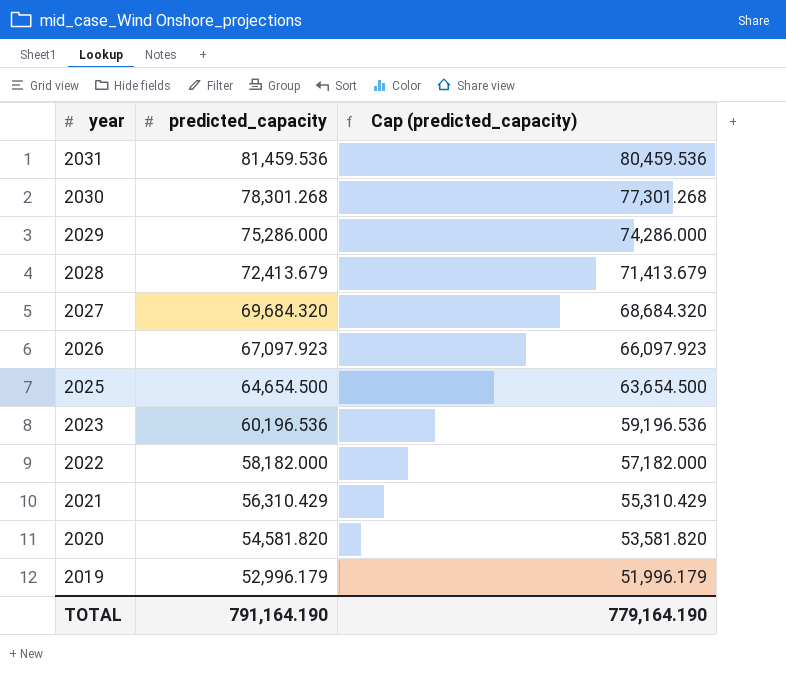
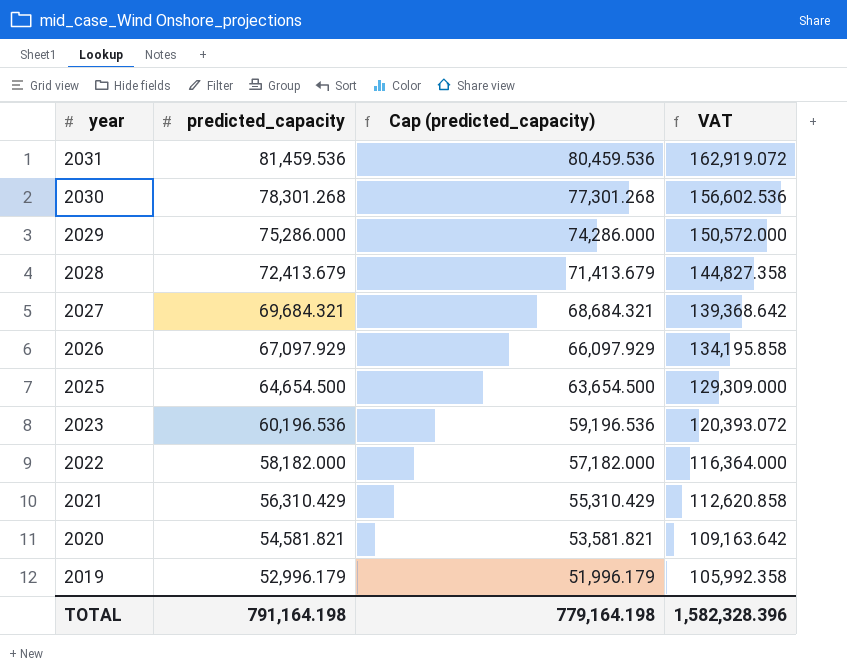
column VAT | formula: none -> [predicted_capacity] * 2
2027 | predicted_capacity: 69,684.320 -> 69,684.321
2027 | Cap (predicted_capacity): 68,684.320 -> 68,684.321
2026 | predicted_capacity: 67,097.923 -> 67,097.929
2026 | Cap (predicted_capacity): 66,097.923 -> 66,097.929
2020 | predicted_capacity: 54,581.820 -> 54,581.821
2020 | Cap (predicted_capacity): 53,581.820 -> 53,581.821
TOTAL | predicted_capacity: 791,164.190 -> 791,164.198
TOTAL | Cap (predicted_capacity): 779,164.190 -> 779,164.198

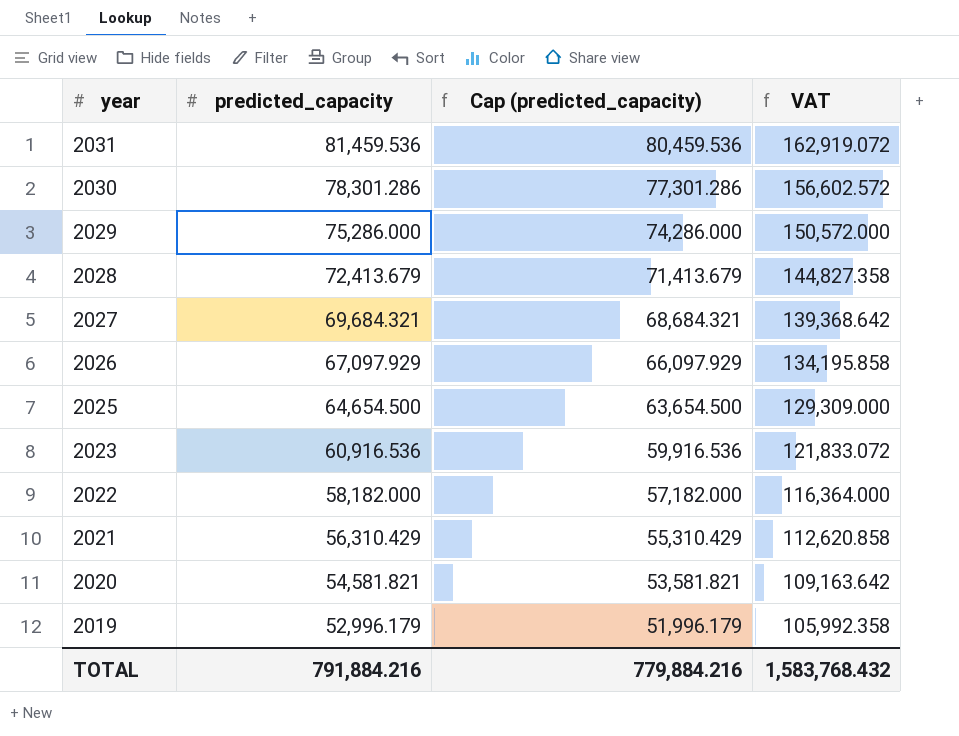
2030 | predicted_capacity: 78,301.268 -> 78,301.286
2030 | Cap (predicted_capacity): 77,301.268 -> 77,301.286
2030 | VAT: 156,602.536 -> 156,602.572
2023 | predicted_capacity: 60,196.536 -> 60,916.536
2023 | Cap (predicted_capacity): 59,196.536 -> 59,916.536
2023 | VAT: 120,393.072 -> 121,833.072
TOTAL | predicted_capacity: 791,164.198 -> 791,884.216
TOTAL | Cap (predicted_capacity): 779,164.198 -> 779,884.216
TOTAL | VAT: 1,582,328.396 -> 1,583,768.432

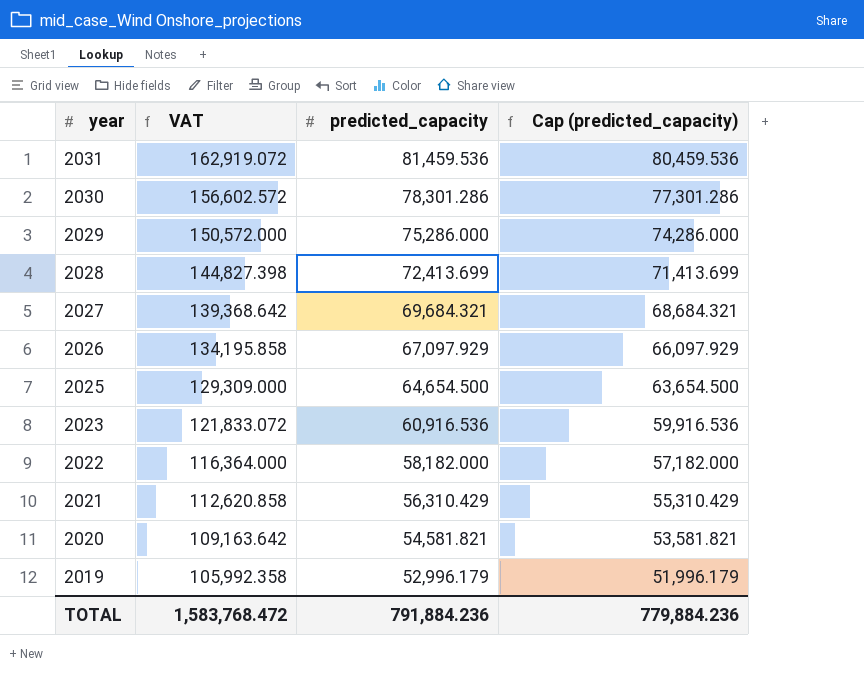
column VAT | position: 4 -> 2
2028 | VAT: 144,827.358 -> 144,827.398
2028 | predicted_capacity: 72,413.679 -> 72,413.699
2028 | Cap (predicted_capacity): 71,413.679 -> 71,413.699
TOTAL | VAT: 1,583,768.432 -> 1,583,768.472
TOTAL | predicted_capacity: 791,884.216 -> 791,884.236
TOTAL | Cap (predicted_capacity): 779,884.216 -> 779,884.236

